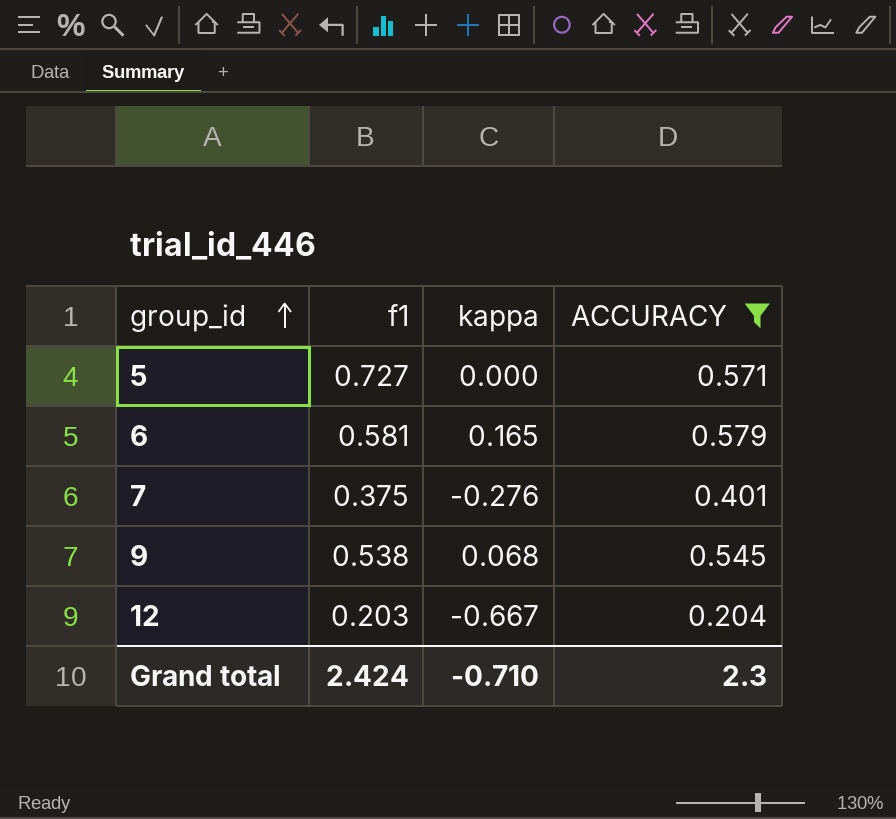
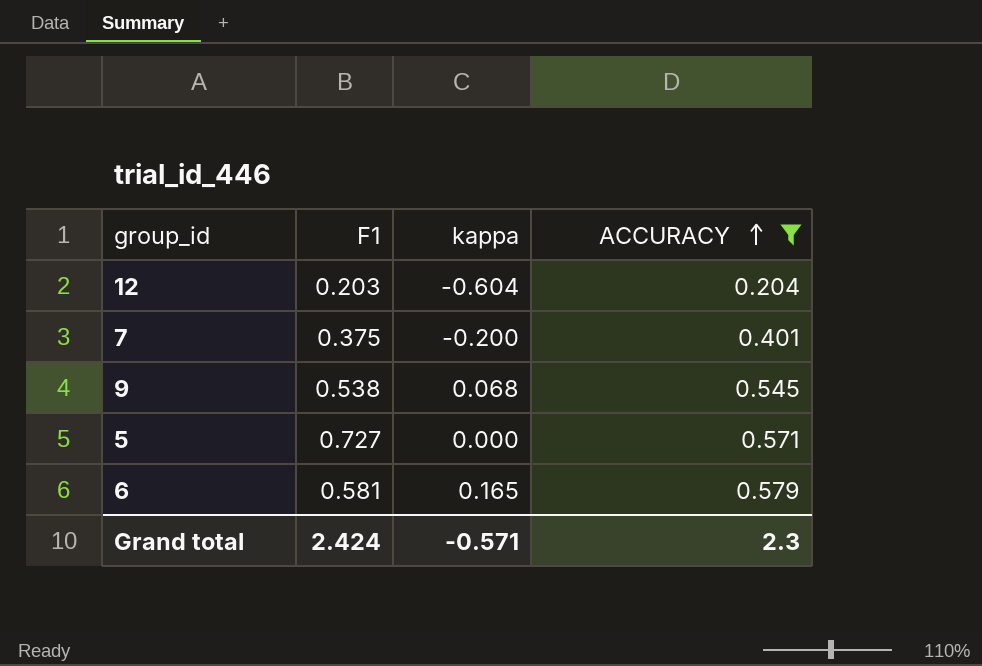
row order: group_id ascending -> ACCURACY ascending
column name: f1 -> F1
12 | kappa: -0.667 -> -0.604
7 | kappa: -0.276 -> -0.200
Grand total | kappa: -0.710 -> -0.571

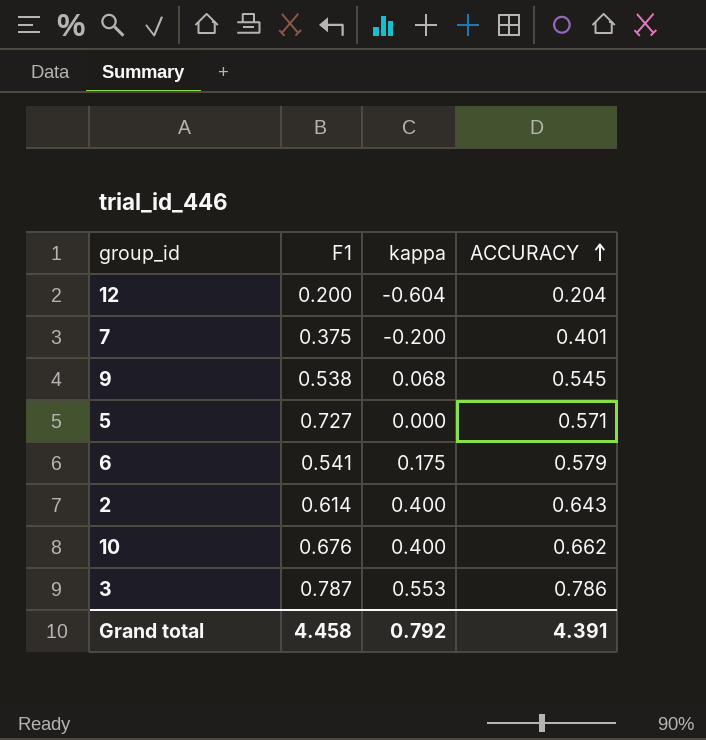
filter: ACCURACY <= 0.579 -> none
12 | F1: 0.203 -> 0.200
6 | F1: 0.581 -> 0.541
6 | kappa: 0.165 -> 0.175
Grand total | F1: 2.424 -> 4.458
Grand total | kappa: -0.571 -> 0.792
Grand total | ACCURACY: 2.3 -> 4.391

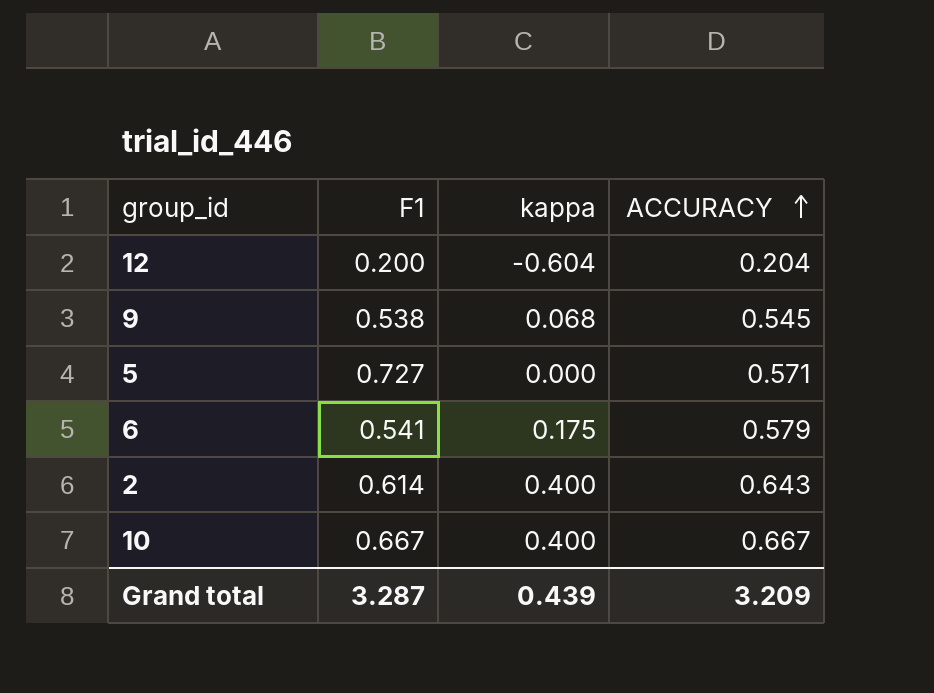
row 7: 0.375 | -0.200 | 0.401 -> none
row 3: 0.787 | 0.553 | 0.786 -> none
10 | F1: 0.676 -> 0.667
10 | ACCURACY: 0.662 -> 0.667
Grand total | F1: 4.458 -> 3.287
Grand total | kappa: 0.792 -> 0.439
Grand total | ACCURACY: 4.391 -> 3.209

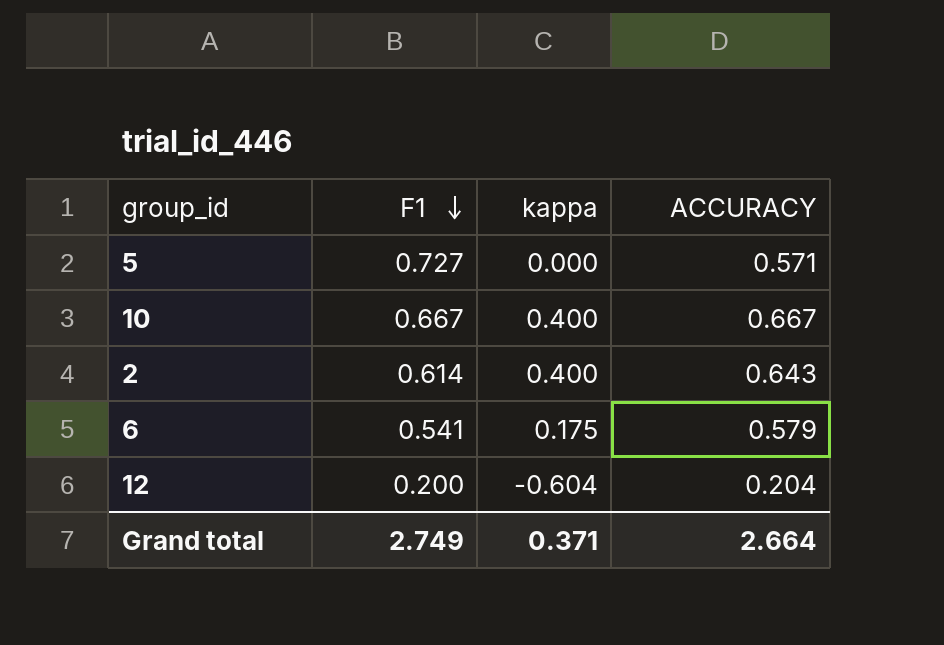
row order: ACCURACY ascending -> F1 descending
row 9: 0.538 | 0.068 | 0.545 -> none
Grand total | F1: 3.287 -> 2.749
Grand total | kappa: 0.439 -> 0.371
Grand total | ACCURACY: 3.209 -> 2.664

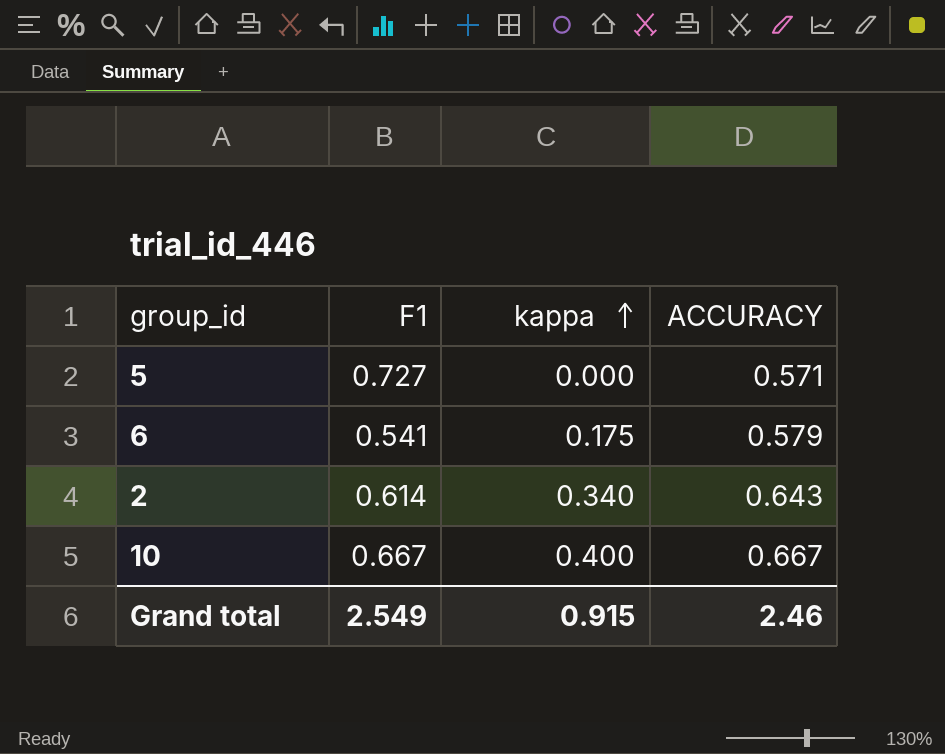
row order: F1 descending -> kappa ascending
row 12: 0.200 | -0.604 | 0.204 -> none
2 | kappa: 0.400 -> 0.340
Grand total | F1: 2.749 -> 2.549
Grand total | kappa: 0.371 -> 0.915
Grand total | ACCURACY: 2.664 -> 2.46

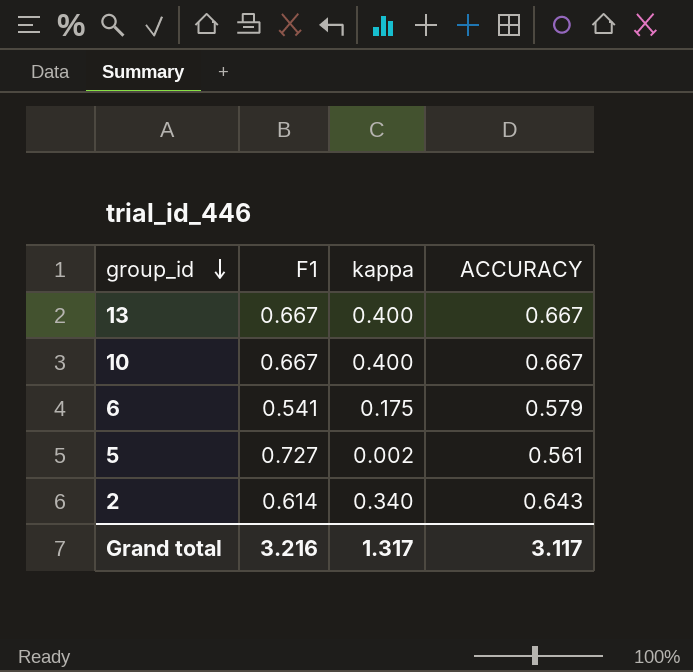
row order: kappa ascending -> group_id descending
row 13: none -> 0.667 | 0.400 | 0.667
5 | kappa: 0.000 -> 0.002
5 | ACCURACY: 0.571 -> 0.561
Grand total | F1: 2.549 -> 3.216
Grand total | kappa: 0.915 -> 1.317
Grand total | ACCURACY: 2.46 -> 3.117

